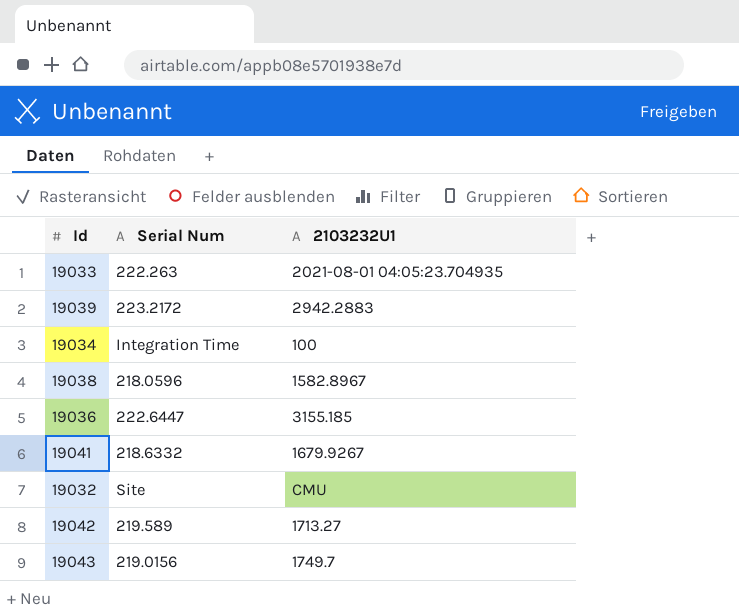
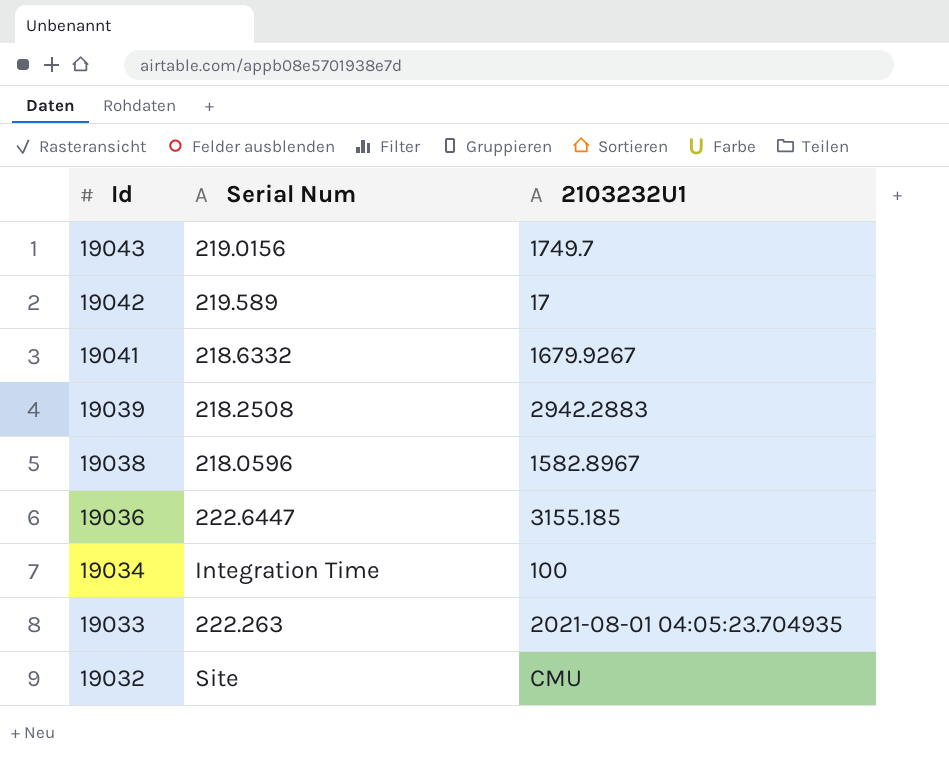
row order: none -> Id descending
19042 | 2103232U1: 1713.27 -> 17
19039 | Serial Num: 223.2172 -> 218.2508

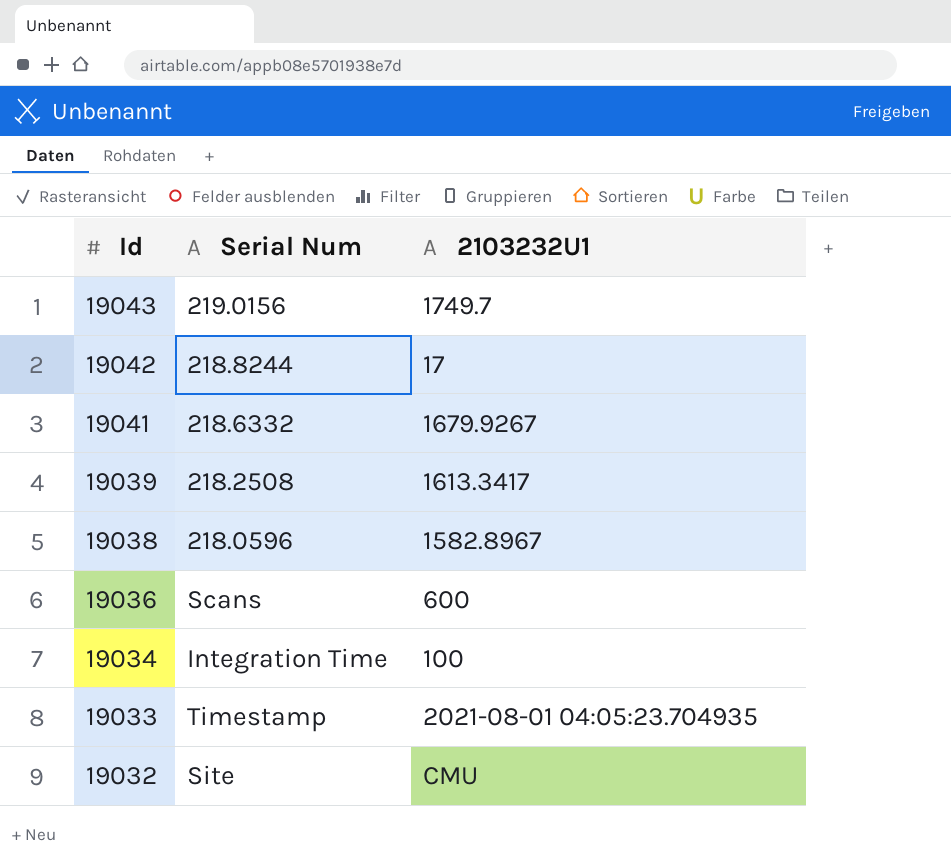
19042 | Serial Num: 219.589 -> 218.8244
19039 | 2103232U1: 2942.2883 -> 1613.3417
19036 | Serial Num: 222.6447 -> Scans
19036 | 2103232U1: 3155.185 -> 600
19033 | Serial Num: 222.263 -> Timestamp

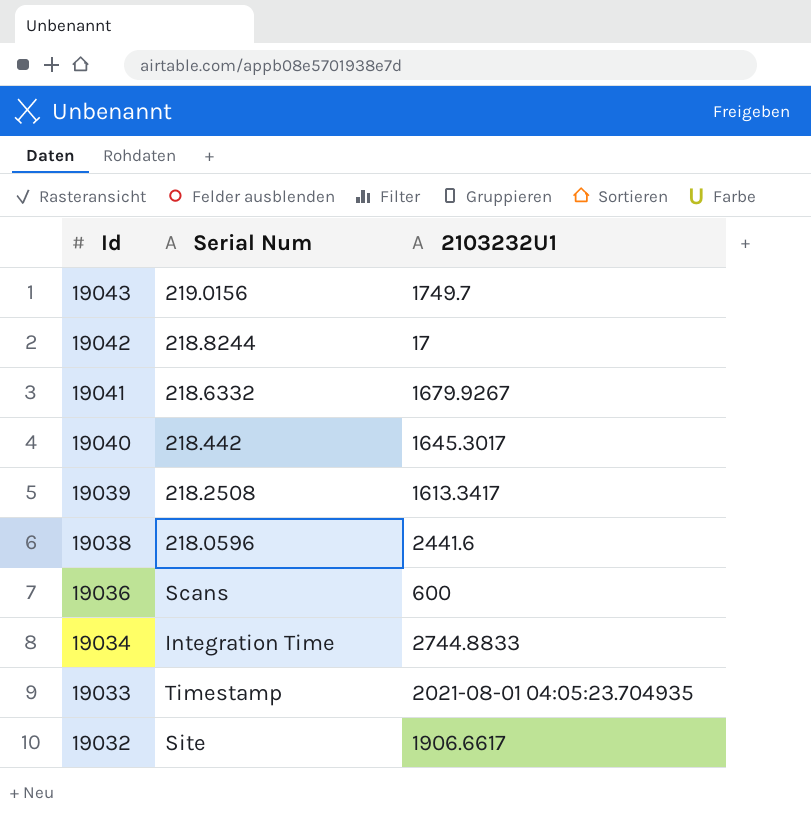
row 19040: none -> 218.442 | 1645.3017
19038 | 2103232U1: 1582.8967 -> 2441.6
19034 | 2103232U1: 100 -> 2744.8833
19032 | 2103232U1: CMU -> 1906.6617

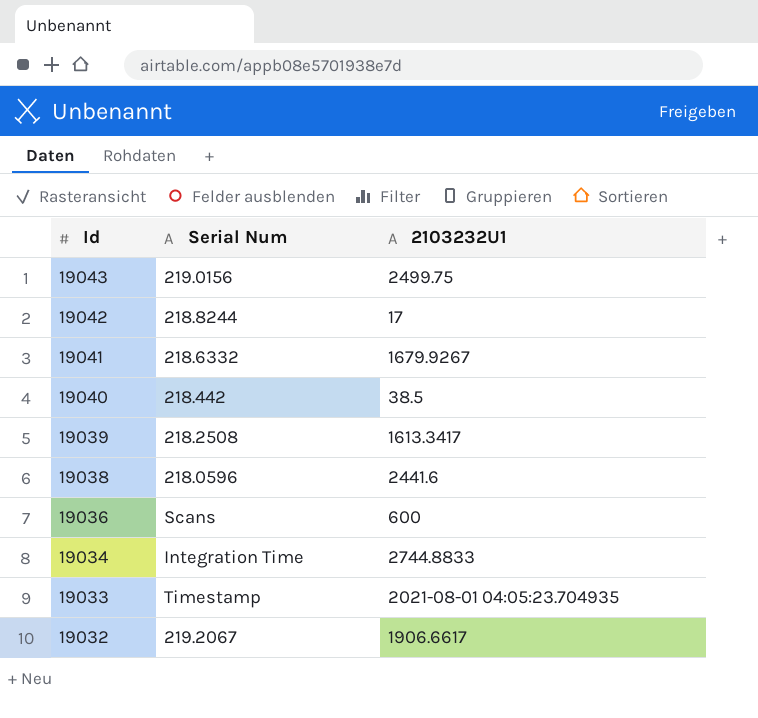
19043 | 2103232U1: 1749.7 -> 2499.75
19040 | 2103232U1: 1645.3017 -> 38.5
19032 | Serial Num: Site -> 219.2067

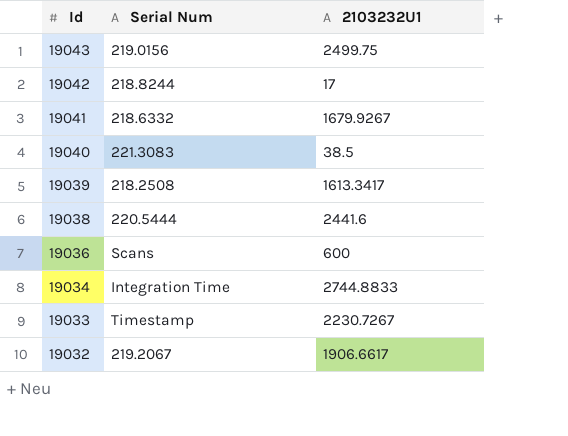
19040 | Serial Num: 218.442 -> 221.3083
19038 | Serial Num: 218.0596 -> 220.5444
19033 | 2103232U1: 2021-08-01 04:05:23.704935 -> 2230.7267

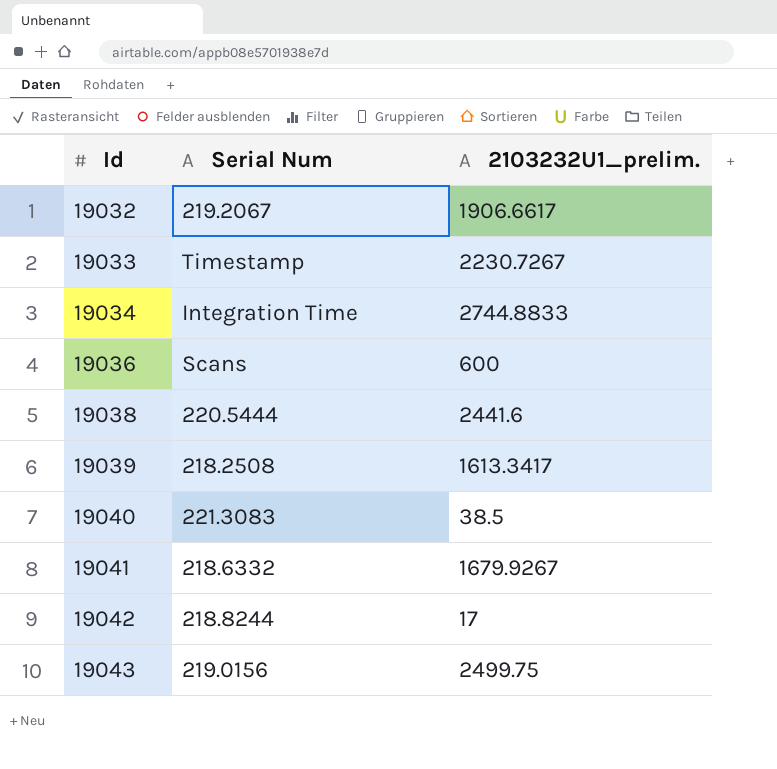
row order: Id descending -> Id ascending
column name: 2103232U1 -> 2103232U1_prelim.

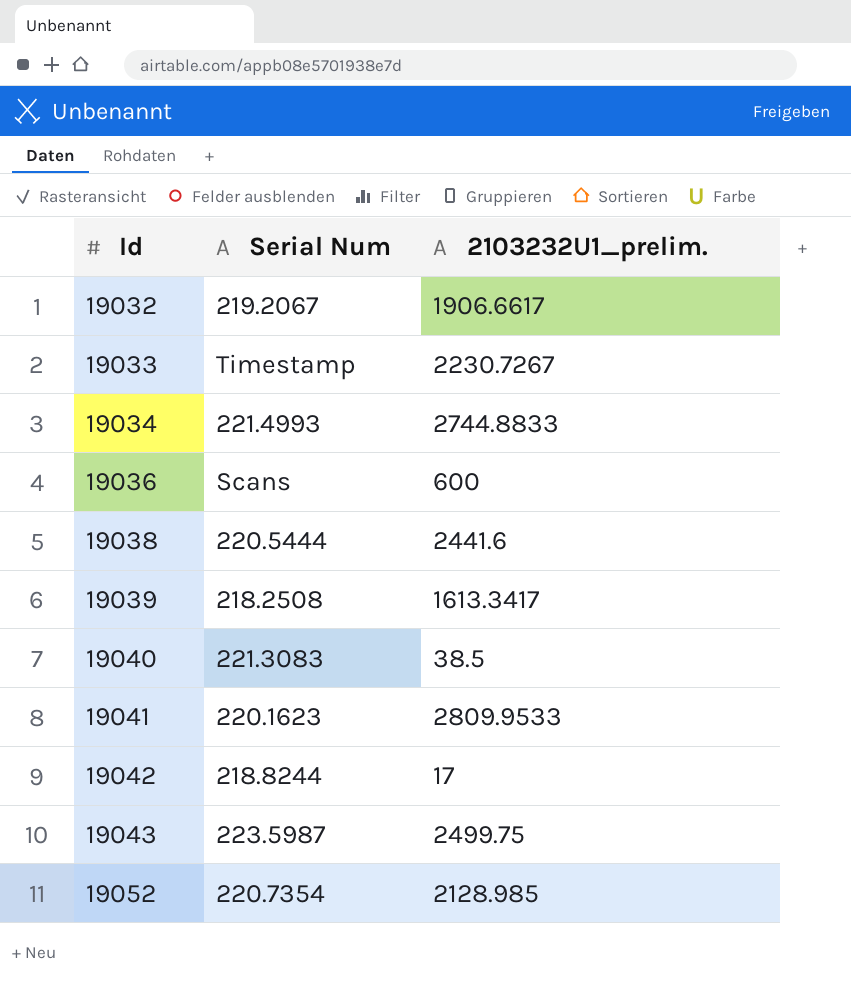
19034 | Serial Num: Integration Time -> 221.4993
19041 | Serial Num: 218.6332 -> 220.1623
19041 | 2103232U1_prelim.: 1679.9267 -> 2809.9533
19043 | Serial Num: 219.0156 -> 223.5987
row 19052: none -> 220.7354 | 2128.985

